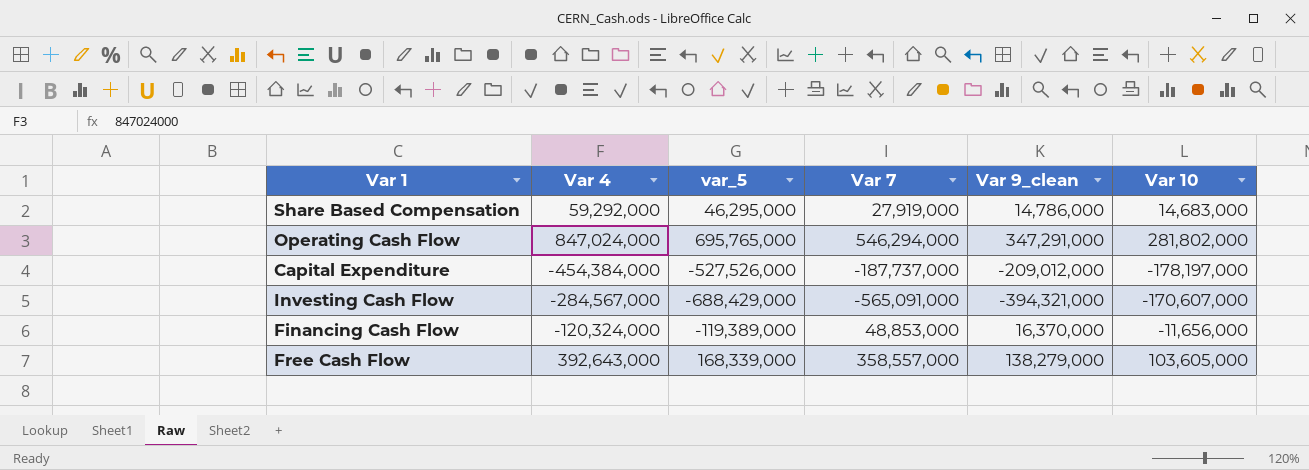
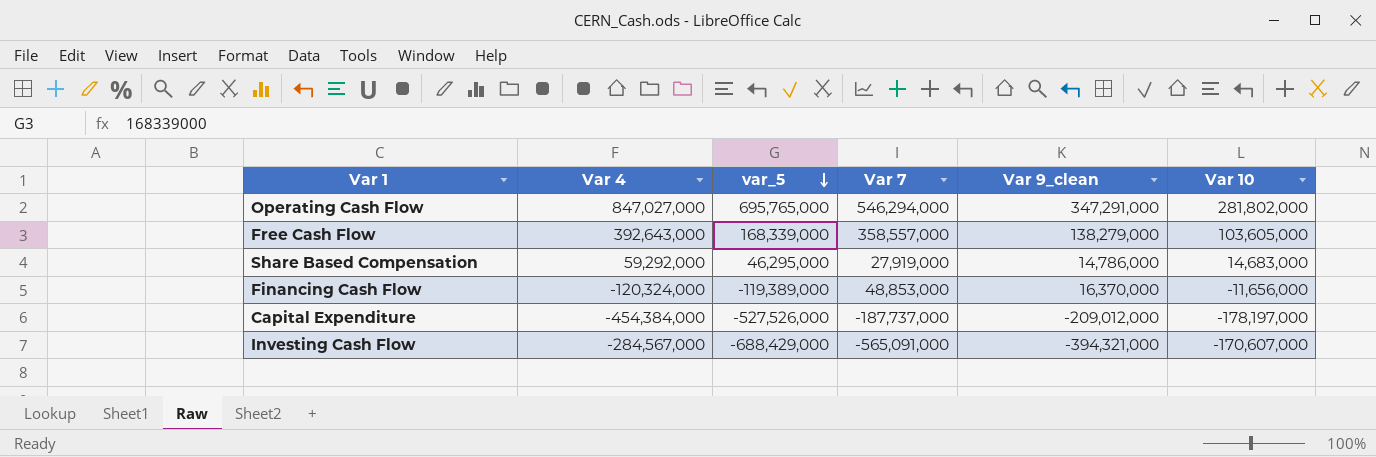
row order: none -> var_5 descending
Operating Cash Flow | Var 4: 847,024,000 -> 847,027,000

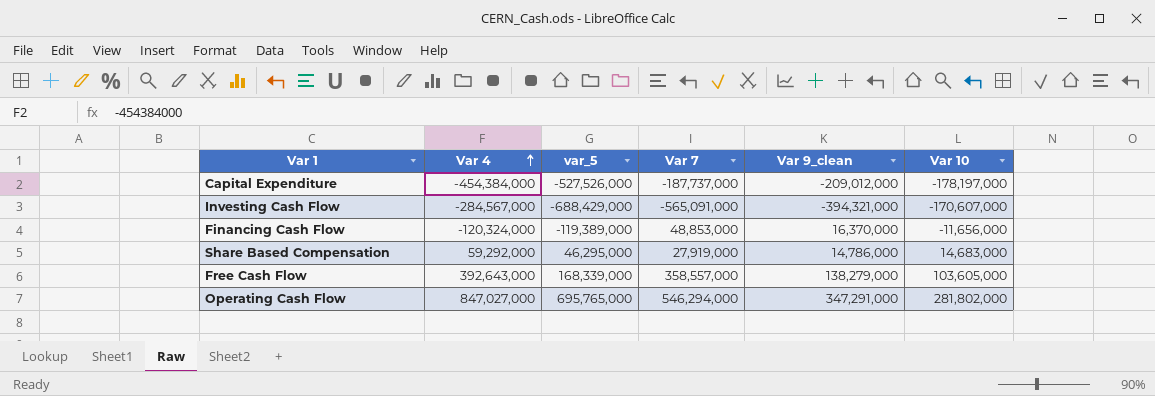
row order: var_5 descending -> Var 4 ascending

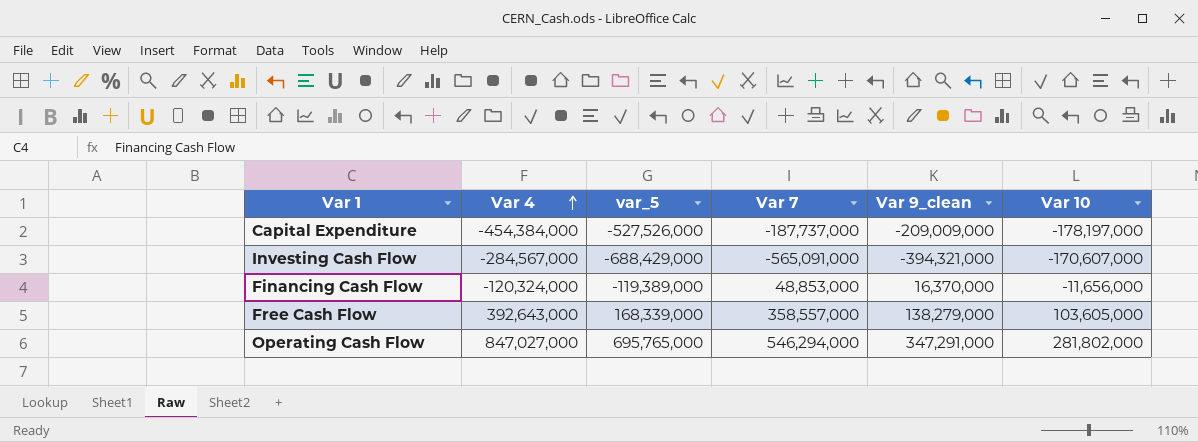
row Share Based Compensation: 59,292,000 | 46,295,000 | 27,919,000 | 14,786,000 | 14,683,000 -> none
Capital Expenditure | Var 9_clean: -209,012,000 -> -209,009,000

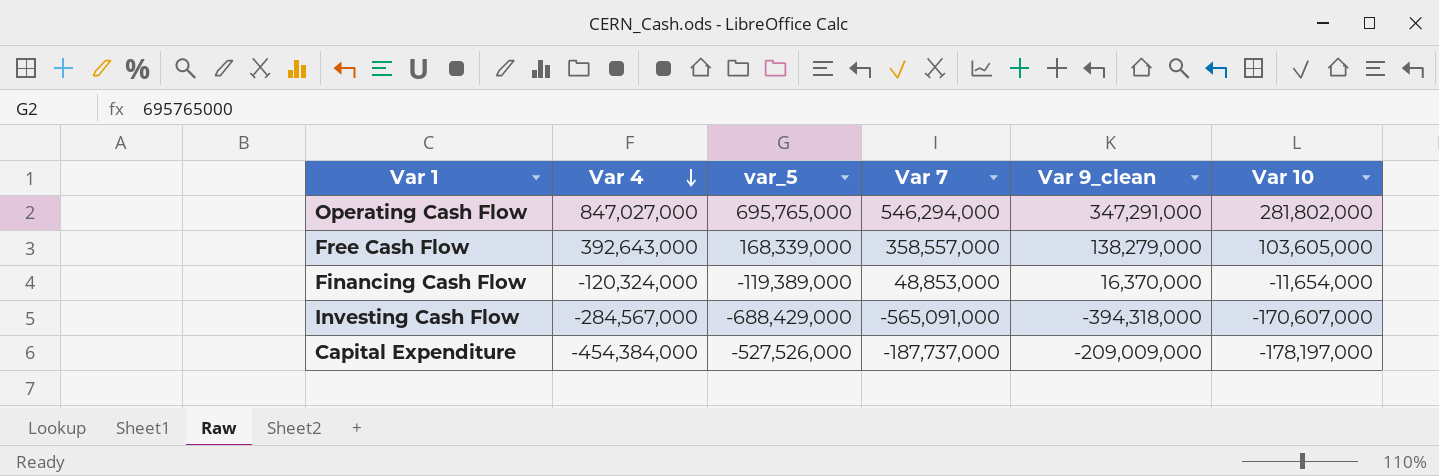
row order: Var 4 ascending -> Var 4 descending
Financing Cash Flow | Var 10: -11,656,000 -> -11,654,000
Investing Cash Flow | Var 9_clean: -394,321,000 -> -394,318,000

